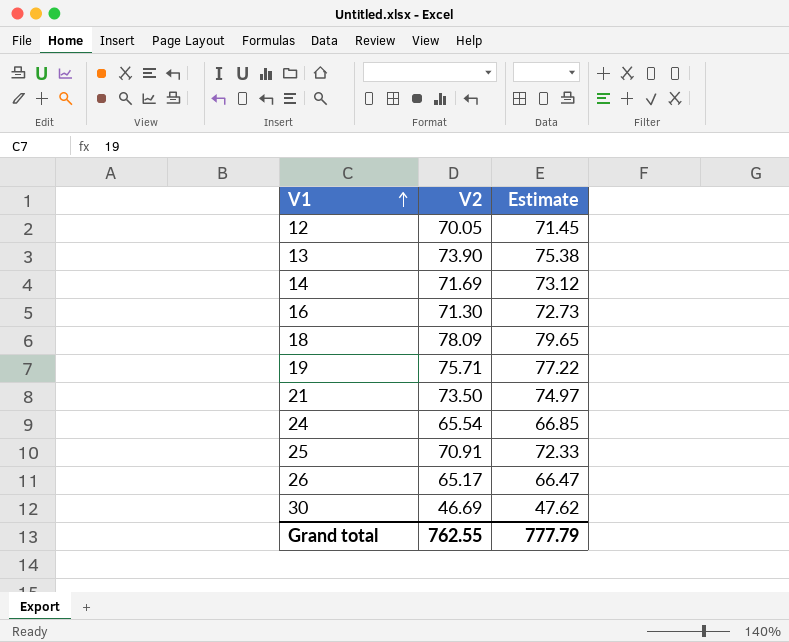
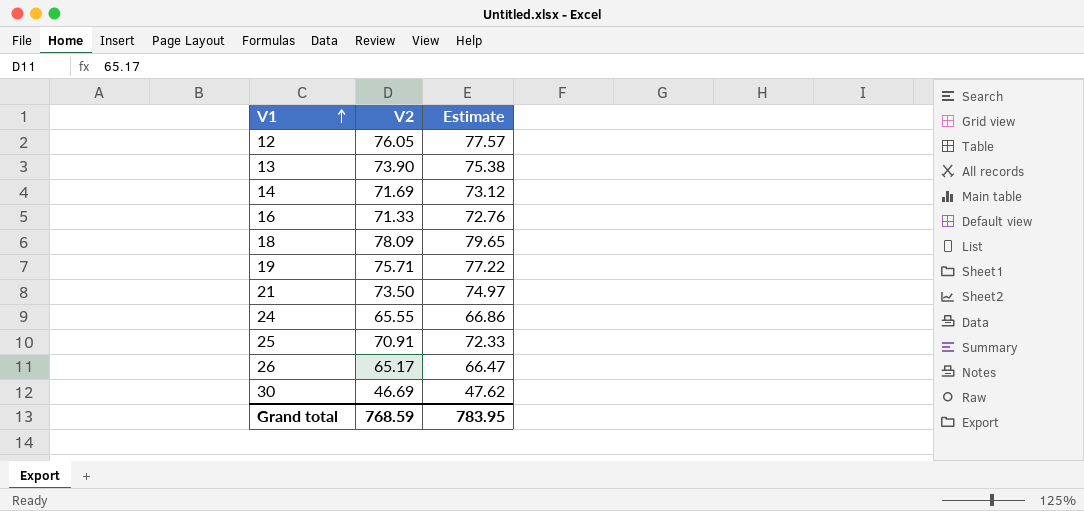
12 | V2: 70.05 -> 76.05
12 | Estimate: 71.45 -> 77.57
16 | V2: 71.30 -> 71.33
16 | Estimate: 72.73 -> 72.76
24 | V2: 65.54 -> 65.55
24 | Estimate: 66.85 -> 66.86
Grand total | V2: 762.55 -> 768.59
Grand total | Estimate: 777.79 -> 783.95

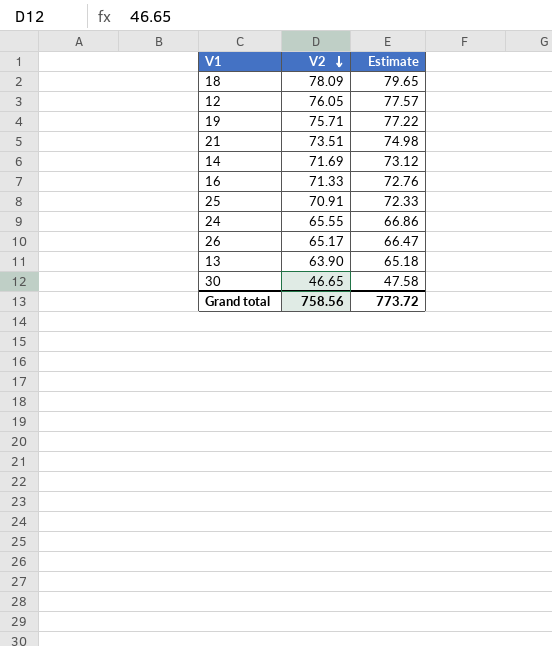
row order: V1 ascending -> V2 descending
21 | V2: 73.50 -> 73.51
21 | Estimate: 74.97 -> 74.98
13 | V2: 73.90 -> 63.90
13 | Estimate: 75.38 -> 65.18
30 | V2: 46.69 -> 46.65
30 | Estimate: 47.62 -> 47.58
Grand total | V2: 768.59 -> 758.56
Grand total | Estimate: 783.95 -> 773.72

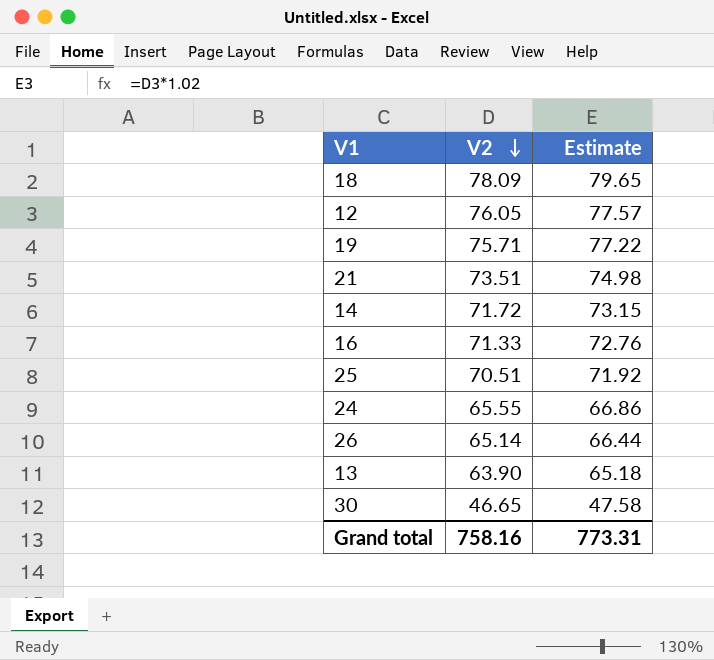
14 | V2: 71.69 -> 71.72
14 | Estimate: 73.12 -> 73.15
25 | V2: 70.91 -> 70.51
25 | Estimate: 72.33 -> 71.92
26 | V2: 65.17 -> 65.14
26 | Estimate: 66.47 -> 66.44
Grand total | V2: 758.56 -> 758.16
Grand total | Estimate: 773.72 -> 773.31

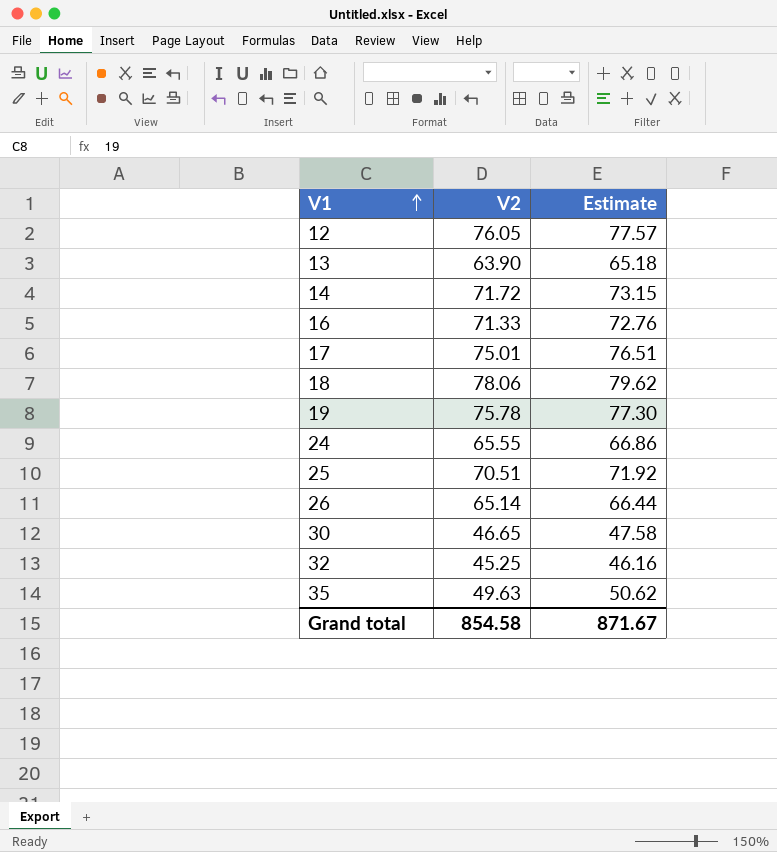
row order: V2 descending -> V1 ascending
row 21: 73.51 | 74.98 -> none
row 17: none -> 75.01 | 76.51
18 | V2: 78.09 -> 78.06
18 | Estimate: 79.65 -> 79.62
19 | V2: 75.71 -> 75.78
19 | Estimate: 77.22 -> 77.30
row 32: none -> 45.25 | 46.16
row 35: none -> 49.63 | 50.62
Grand total | V2: 758.16 -> 854.58
Grand total | Estimate: 773.31 -> 871.67

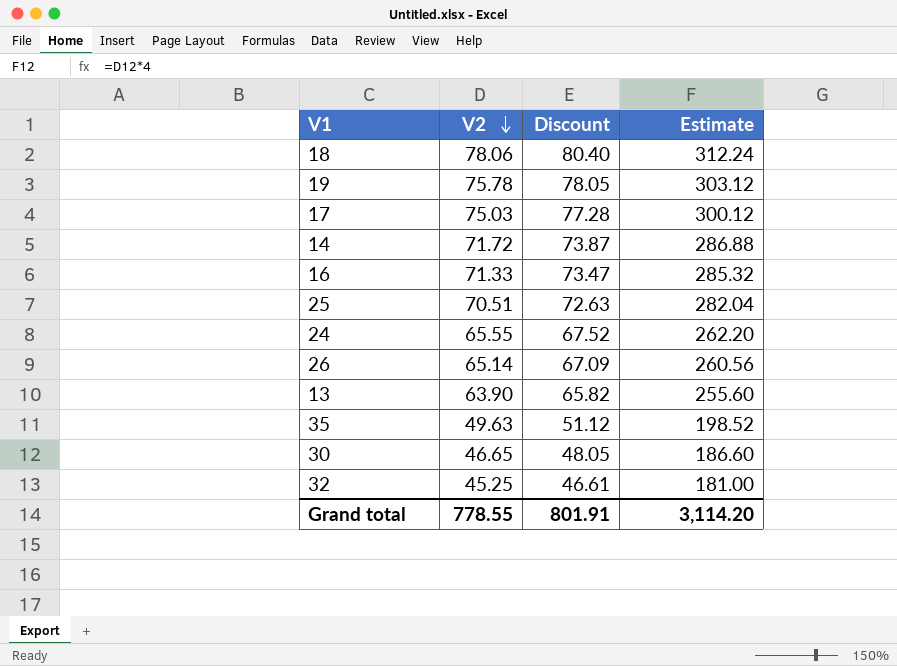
row order: V1 ascending -> V2 descending
column Discount | formula: none -> [V2] * 1.03
column Estimate | formula: [V2] * 1.02 -> [V2] * 4
row 12: 76.05 | 77.57 -> none
17 | V2: 75.01 -> 75.03
Grand total | V2: 854.58 -> 778.55
Grand total | Estimate: 871.67 -> 3,114.20

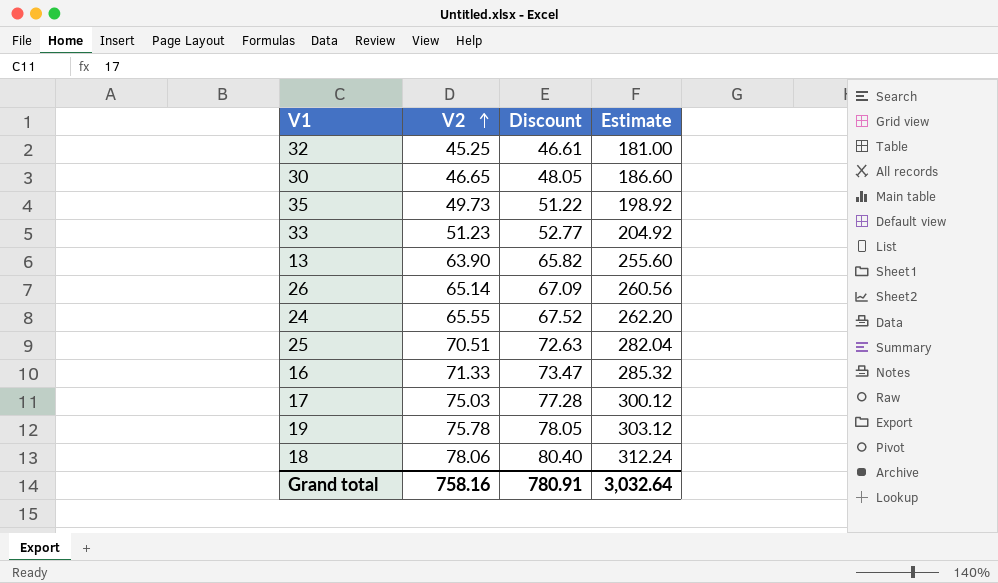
row order: V2 descending -> V2 ascending
row 14: 71.72 | 73.87 | 286.88 -> none
35 | V2: 49.63 -> 49.73
35 | Discount: 51.12 -> 51.22
35 | Estimate: 198.52 -> 198.92
row 33: none -> 51.23 | 52.77 | 204.92
Grand total | V2: 778.55 -> 758.16
Grand total | Discount: 801.91 -> 780.91
Grand total | Estimate: 3,114.20 -> 3,032.64

